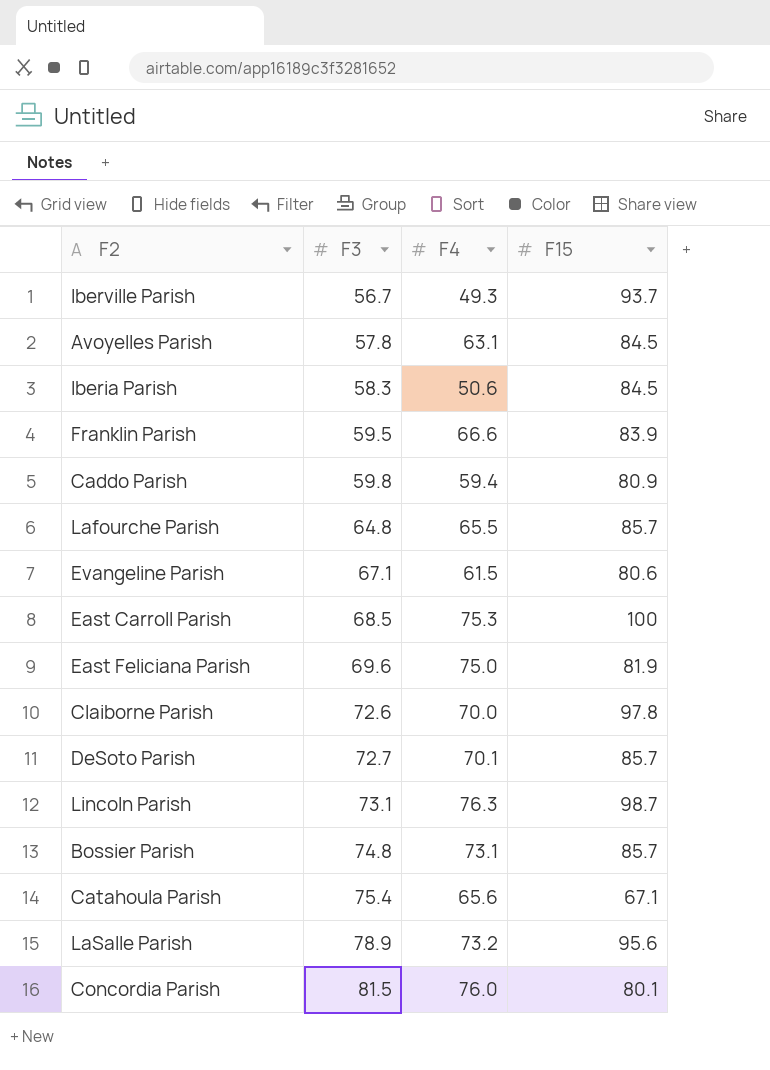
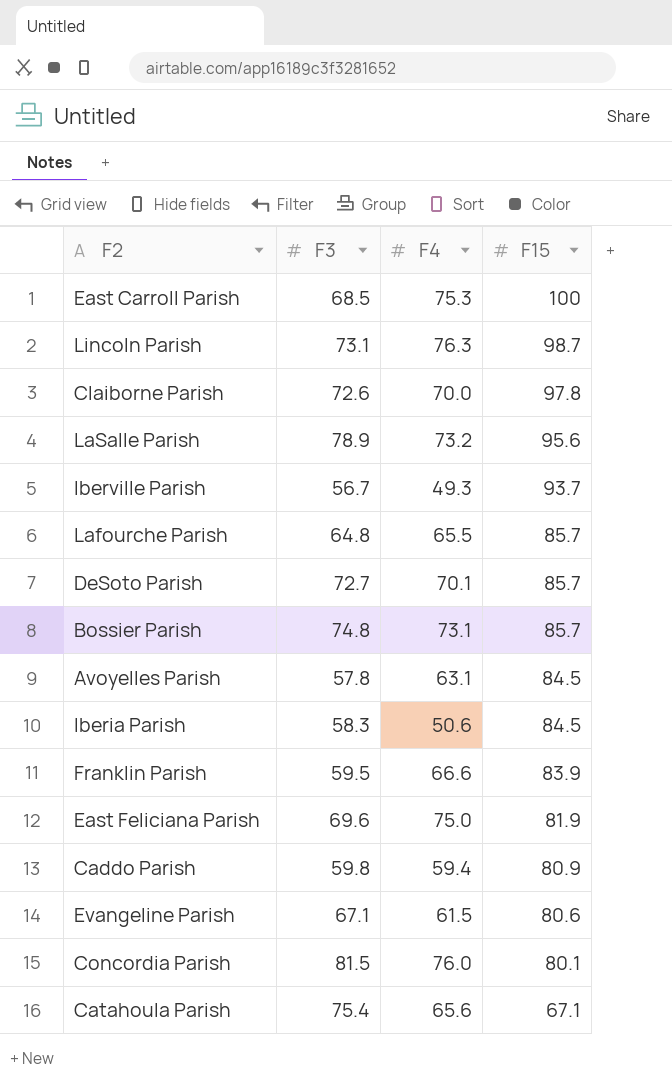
row order: F3 ascending -> F15 descending

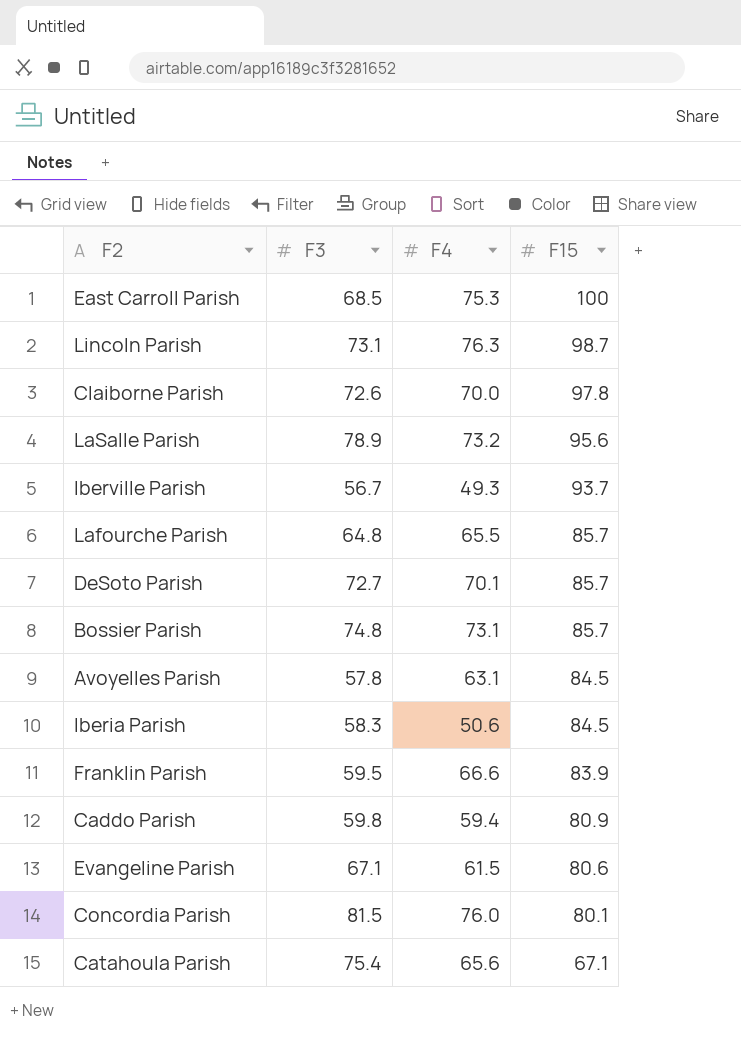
row East Feliciana Parish: 69.6 | 75.0 | 81.9 -> none

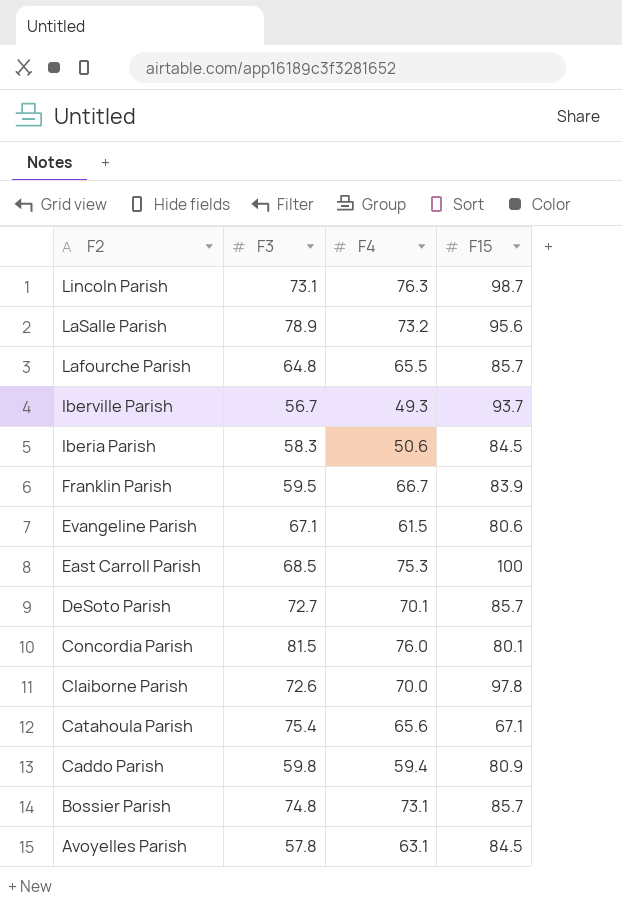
row order: F15 descending -> F2 descending
Franklin Parish | F4: 66.6 -> 66.7

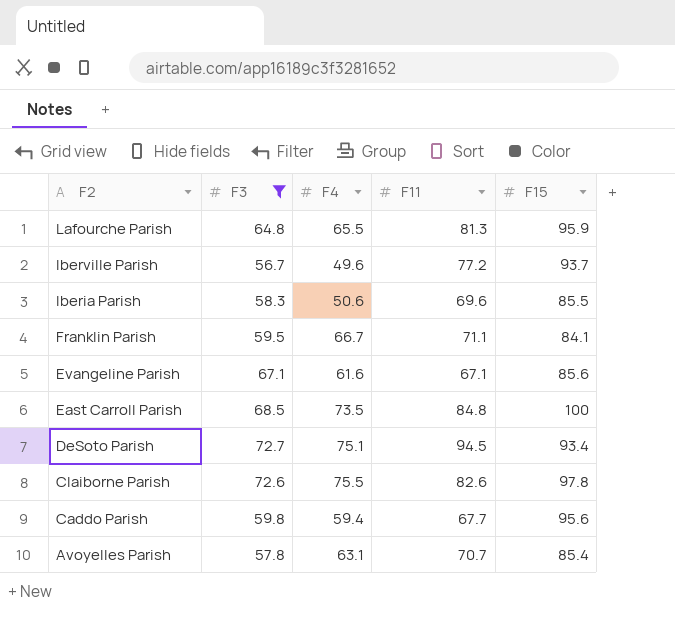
filter: none -> F3 <= 72.7
column F11 | position: none -> 4
Lafourche Parish | F15: 85.7 -> 95.9
Iberville Parish | F4: 49.3 -> 49.6
Iberia Parish | F15: 84.5 -> 85.5
Franklin Parish | F15: 83.9 -> 84.1
Evangeline Parish | F4: 61.5 -> 61.6
Evangeline Parish | F15: 80.6 -> 85.6
East Carroll Parish | F4: 75.3 -> 73.5
DeSoto Parish | F4: 70.1 -> 75.1
DeSoto Parish | F15: 85.7 -> 93.4
Claiborne Parish | F4: 70.0 -> 75.5
Caddo Parish | F15: 80.9 -> 95.6
Avoyelles Parish | F15: 84.5 -> 85.4

